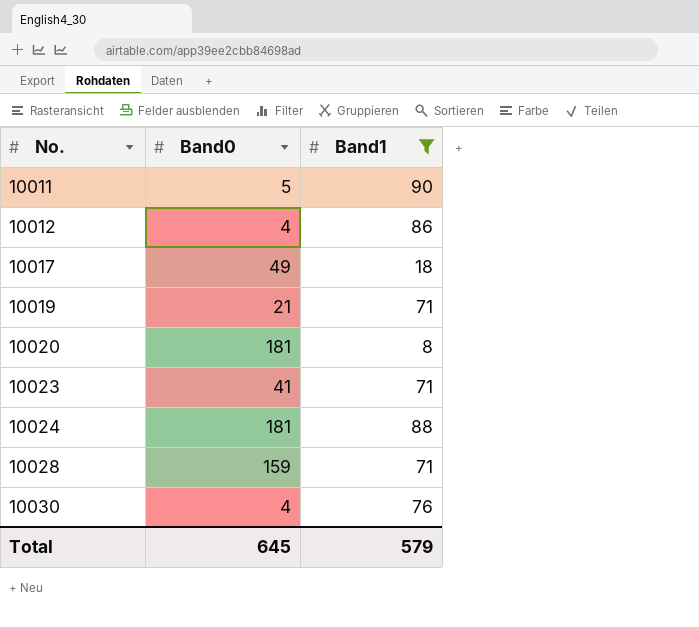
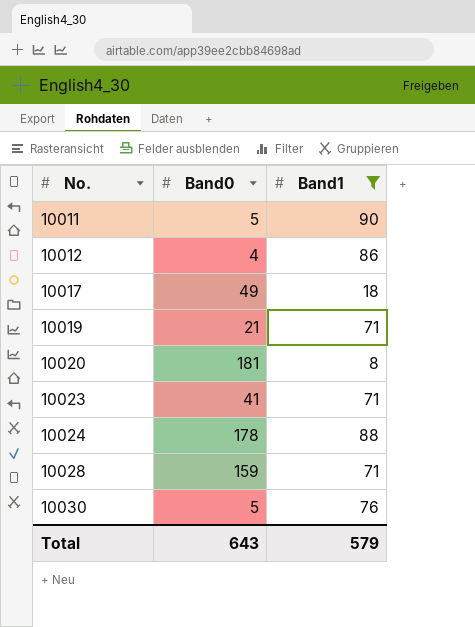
10024 | Band0: 181 -> 178
10030 | Band0: 4 -> 5
Total | Band0: 645 -> 643

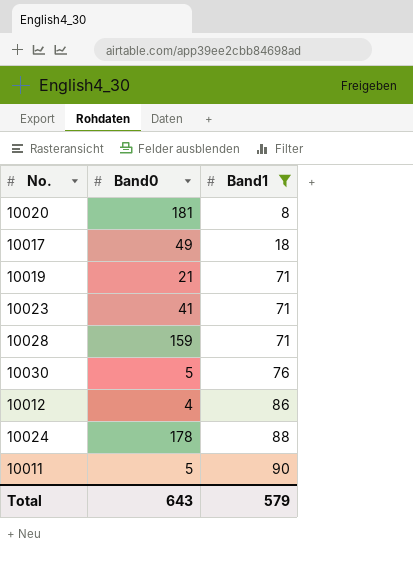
row order: No. ascending -> Band1 ascending

